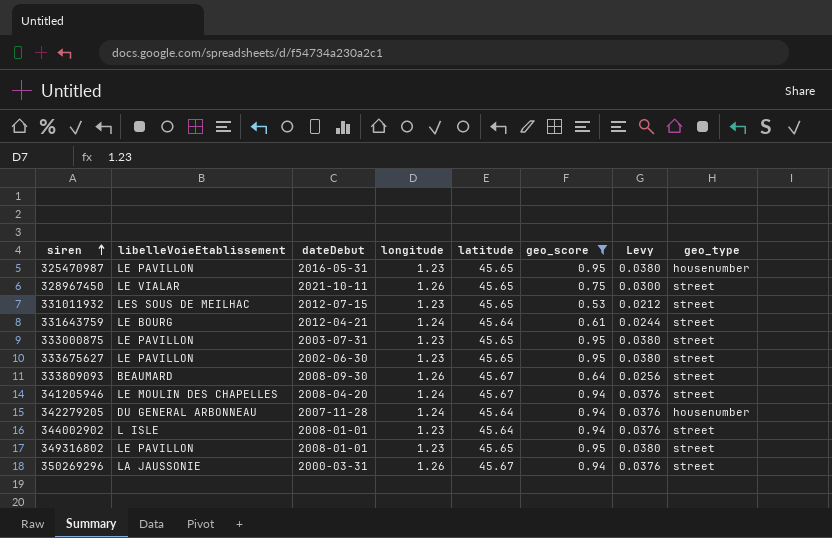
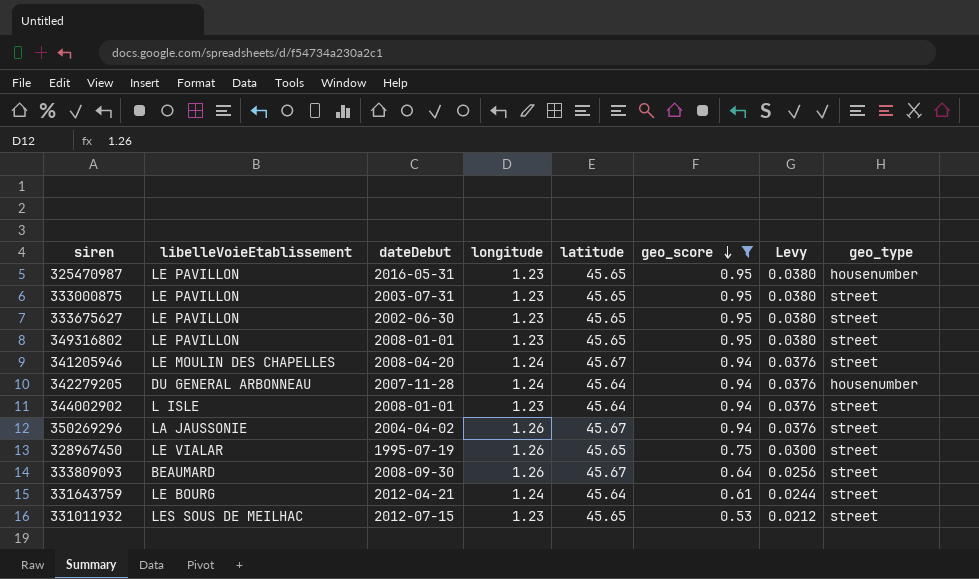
row order: siren ascending -> geo_score descending
350269296 | dateDebut: 2000-03-31 -> 2004-04-02
328967450 | dateDebut: 2021-10-11 -> 1995-07-19

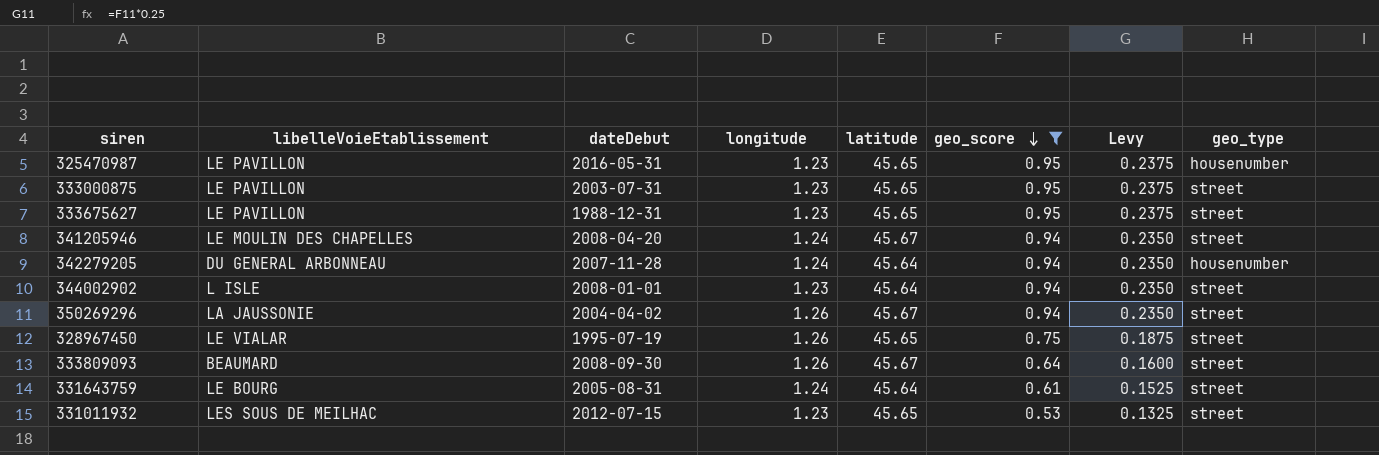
column Levy | formula: [geo_score] * 0.04 -> [geo_score] * 0.25
row 349316802: LE PAVILLON | 2008-01-01 | 1.23 | 45.65 | 0.95 | 0.0380 | street -> none
333675627 | dateDebut: 2002-06-30 -> 1988-12-31
331643759 | dateDebut: 2012-04-21 -> 2005-08-31

